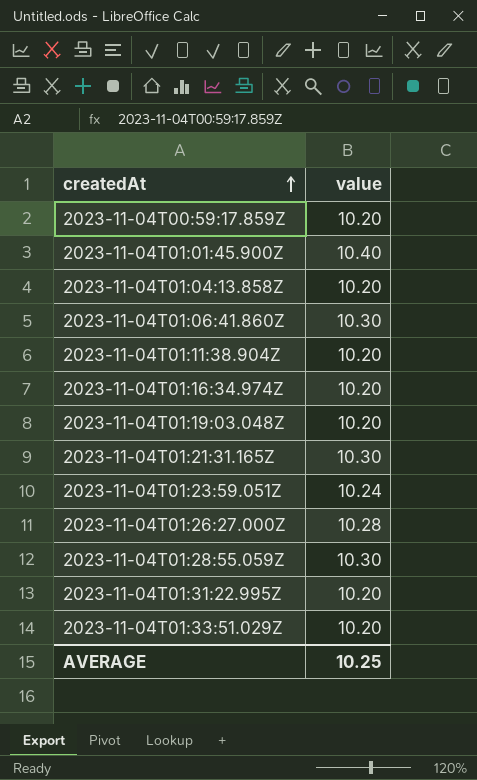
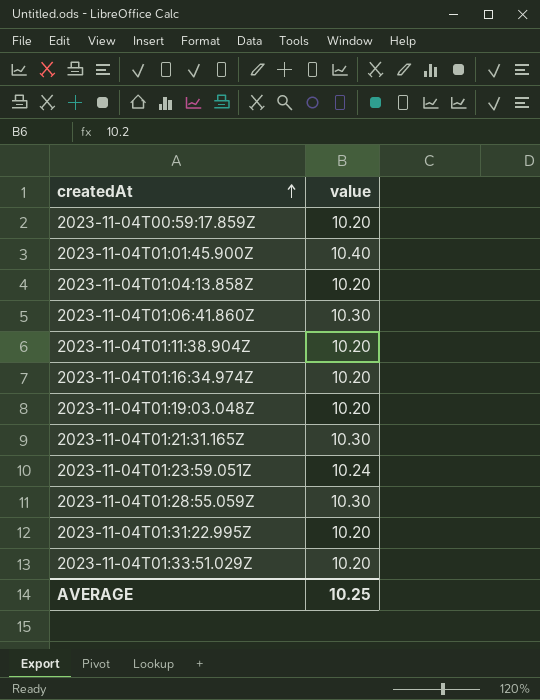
row 2023-11-04T01:26:27.000Z: 10.28 -> none

